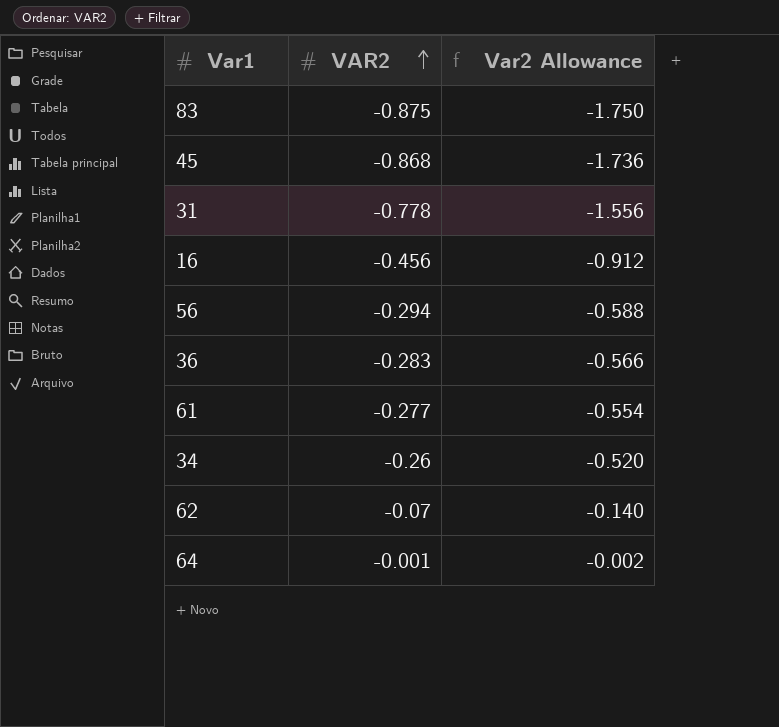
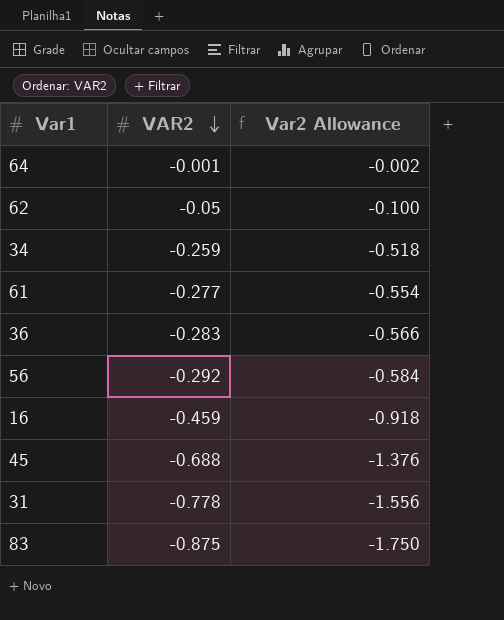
row order: VAR2 ascending -> VAR2 descending
62 | VAR2: -0.07 -> -0.05
62 | Var2 Allowance: -0.140 -> -0.100
34 | VAR2: -0.26 -> -0.259
34 | Var2 Allowance: -0.520 -> -0.518
56 | VAR2: -0.294 -> -0.292
56 | Var2 Allowance: -0.588 -> -0.584
16 | VAR2: -0.456 -> -0.459
16 | Var2 Allowance: -0.912 -> -0.918
45 | VAR2: -0.868 -> -0.688
45 | Var2 Allowance: -1.736 -> -1.376

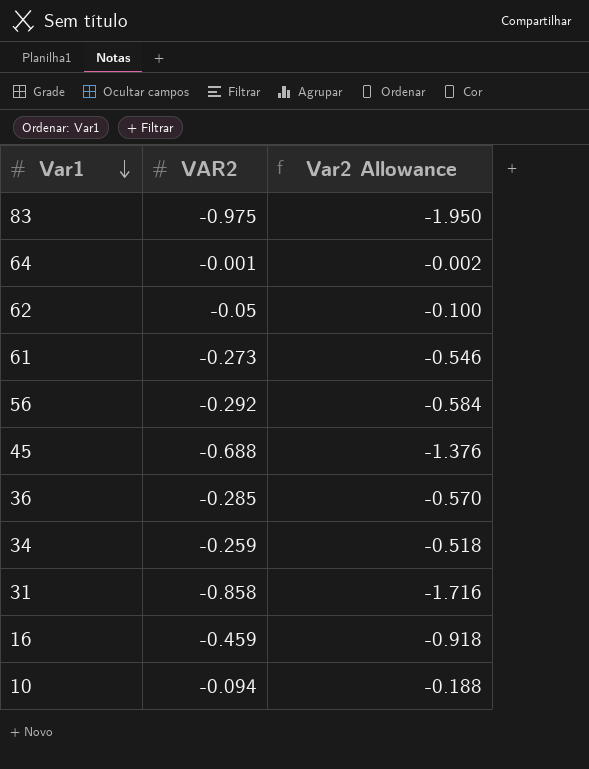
row order: VAR2 descending -> Var1 descending
83 | VAR2: -0.875 -> -0.975
83 | Var2 Allowance: -1.750 -> -1.950
61 | VAR2: -0.277 -> -0.273
61 | Var2 Allowance: -0.554 -> -0.546
36 | VAR2: -0.283 -> -0.285
36 | Var2 Allowance: -0.566 -> -0.570
31 | VAR2: -0.778 -> -0.858
31 | Var2 Allowance: -1.556 -> -1.716
row 10: none -> -0.094 | -0.188

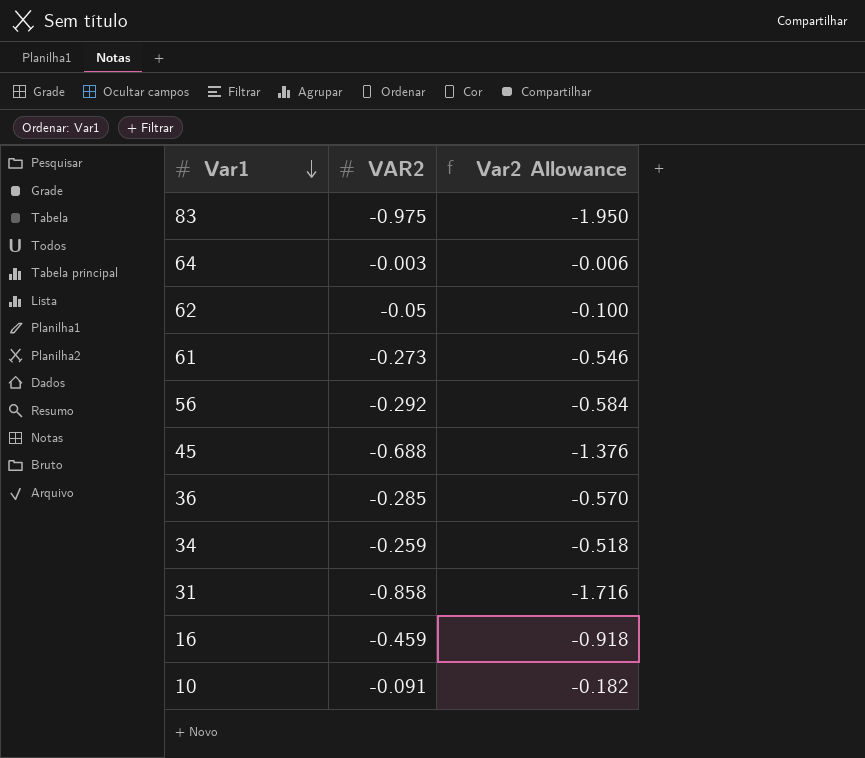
64 | VAR2: -0.001 -> -0.003
64 | Var2 Allowance: -0.002 -> -0.006
10 | VAR2: -0.094 -> -0.091
10 | Var2 Allowance: -0.188 -> -0.182

